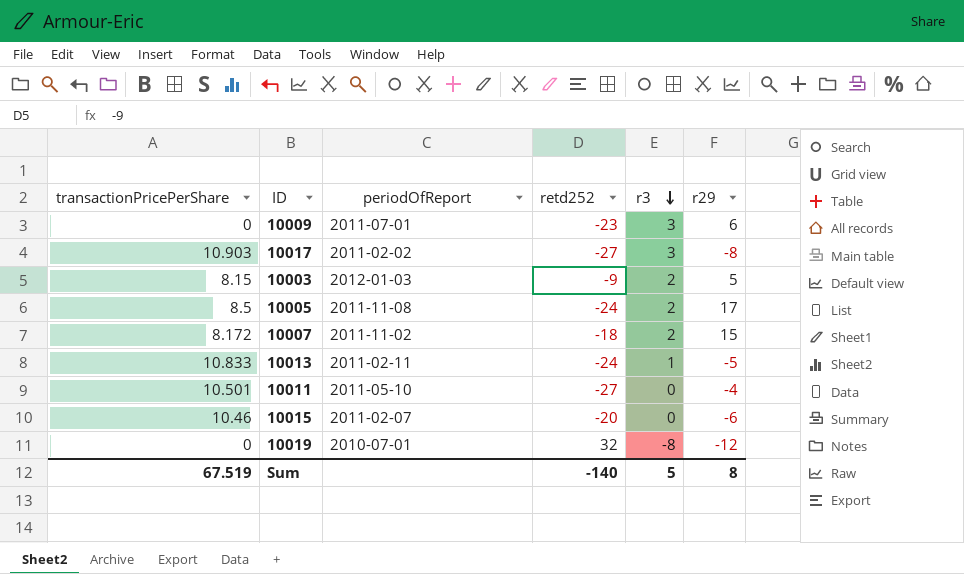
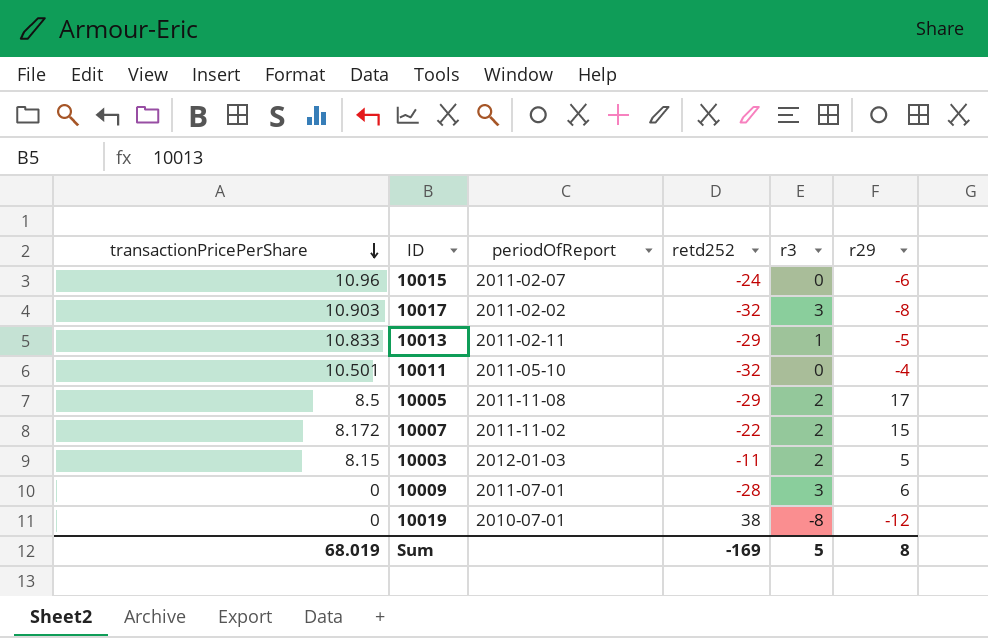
row order: r3 descending -> transactionPricePerShare descending
10015 | transactionPricePerShare: 10.46 -> 10.96
10015 | retd252: -20 -> -24
10017 | retd252: -27 -> -32
10013 | retd252: -24 -> -29
10011 | retd252: -27 -> -32
10005 | retd252: -24 -> -29
10007 | retd252: -18 -> -22
10003 | retd252: -9 -> -11
10009 | retd252: -23 -> -28
10019 | retd252: 32 -> 38
Sum | transactionPricePerShare: 67.519 -> 68.019
Sum | retd252: -140 -> -169

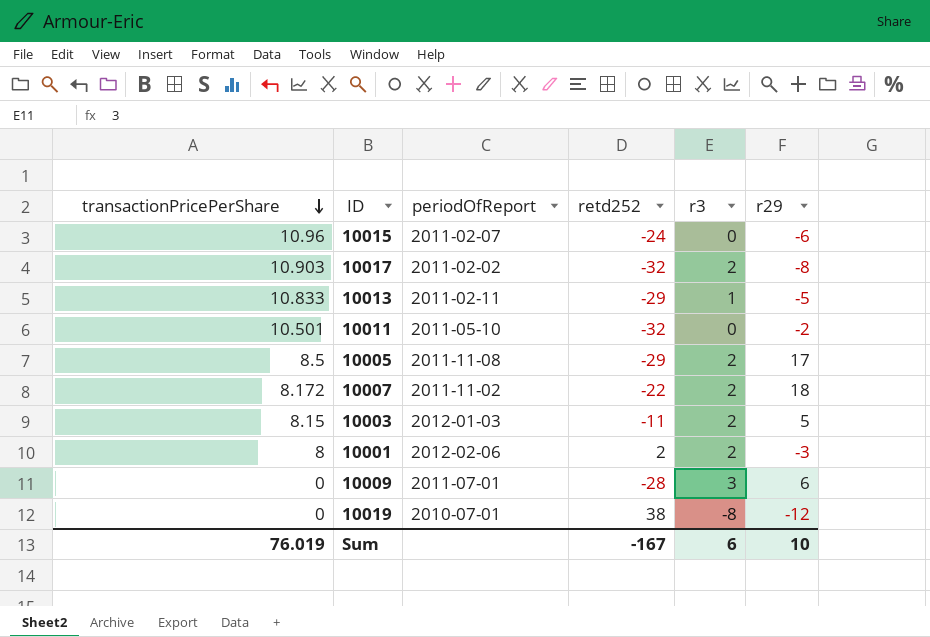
10017 | r3: 3 -> 2
10011 | r29: -4 -> -2
10007 | r29: 15 -> 18
row 10001: none -> 8 | 2012-02-06 | 2 | 2 | -3
Sum | transactionPricePerShare: 68.019 -> 76.019
Sum | retd252: -169 -> -167
Sum | r3: 5 -> 6
Sum | r29: 8 -> 10

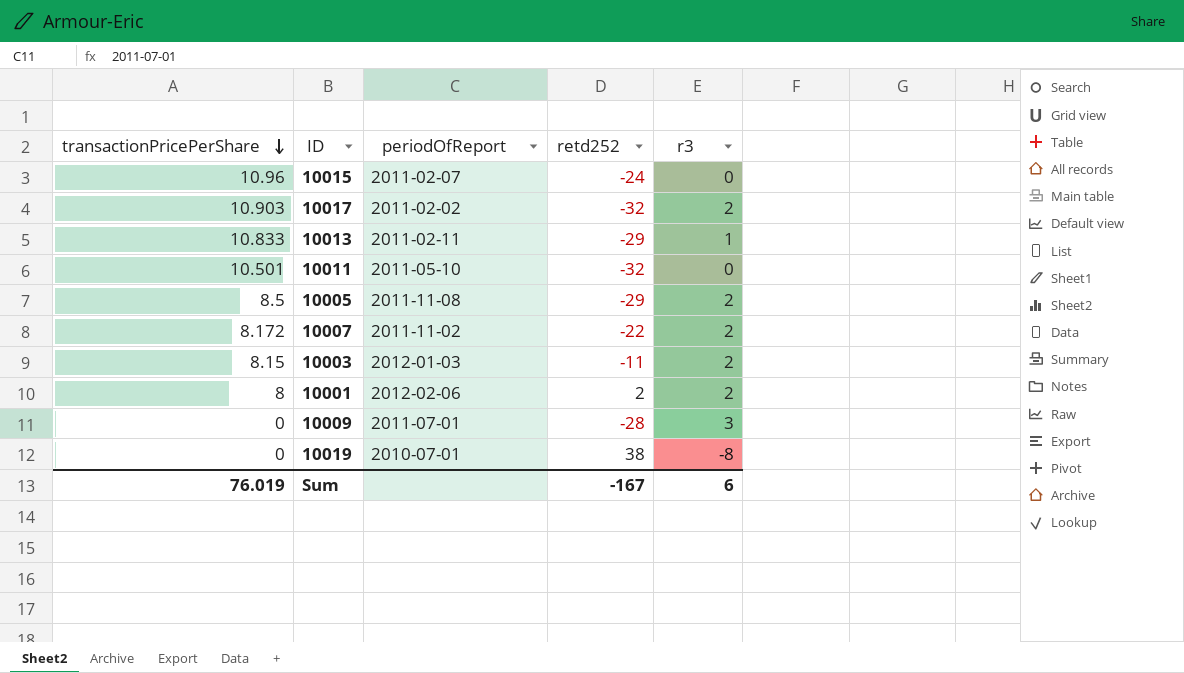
column r29 | position: 6 -> none

